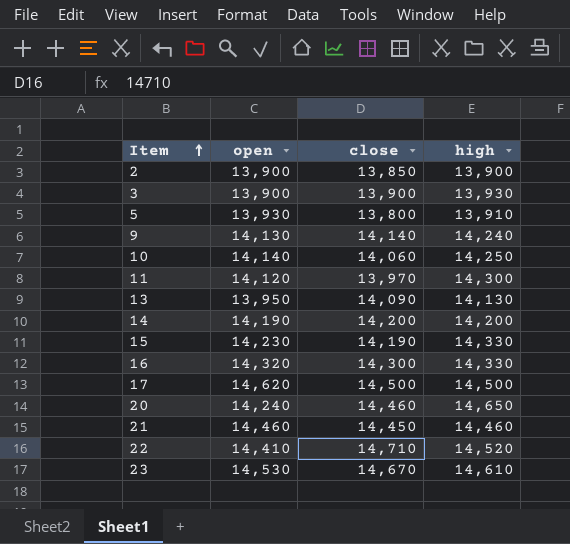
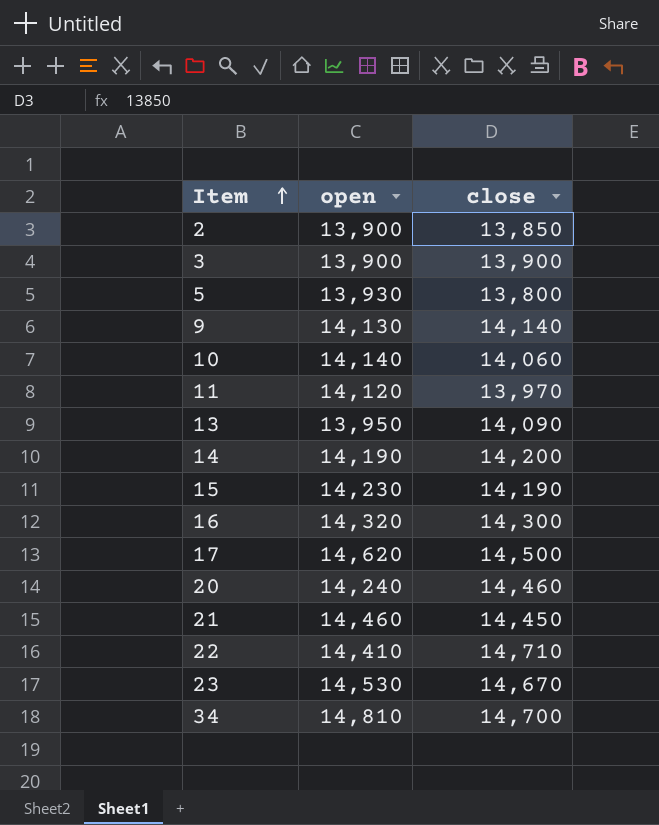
column high | position: 4 -> none
row 34: none -> 14,810 | 14,700

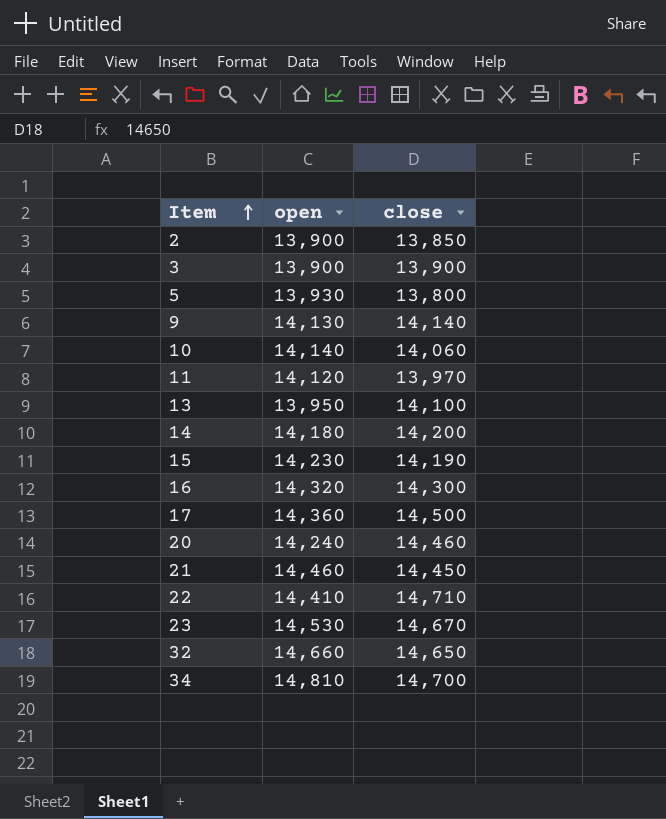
13 | close: 14,090 -> 14,100
14 | open: 14,190 -> 14,180
17 | open: 14,620 -> 14,360
row 32: none -> 14,660 | 14,650

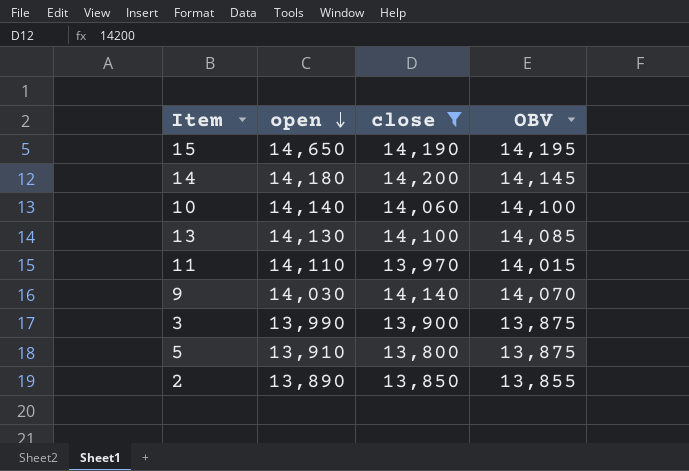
filter: none -> close <= 14,200
row order: Item ascending -> open descending
column OBV | position: none -> 4
15 | open: 14,230 -> 14,650
13 | open: 13,950 -> 14,130
11 | open: 14,120 -> 14,110
9 | open: 14,130 -> 14,030
3 | open: 13,900 -> 13,990
5 | open: 13,930 -> 13,910
2 | open: 13,900 -> 13,890

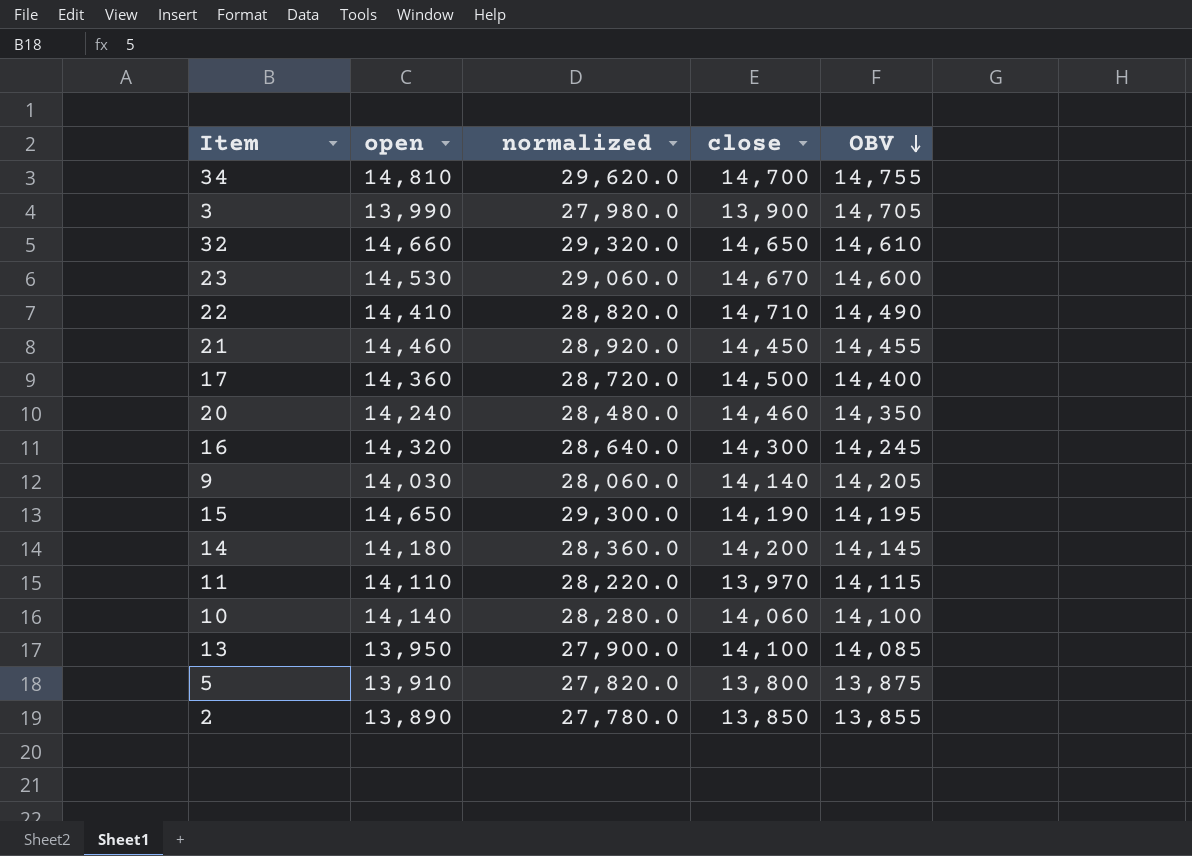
filter: close <= 14,200 -> none
row order: open descending -> OBV descending
column normalized | formula: none -> [open] * 2
3 | OBV: 13,875 -> 14,705
9 | OBV: 14,070 -> 14,205
11 | OBV: 14,015 -> 14,115
13 | open: 14,130 -> 13,950

